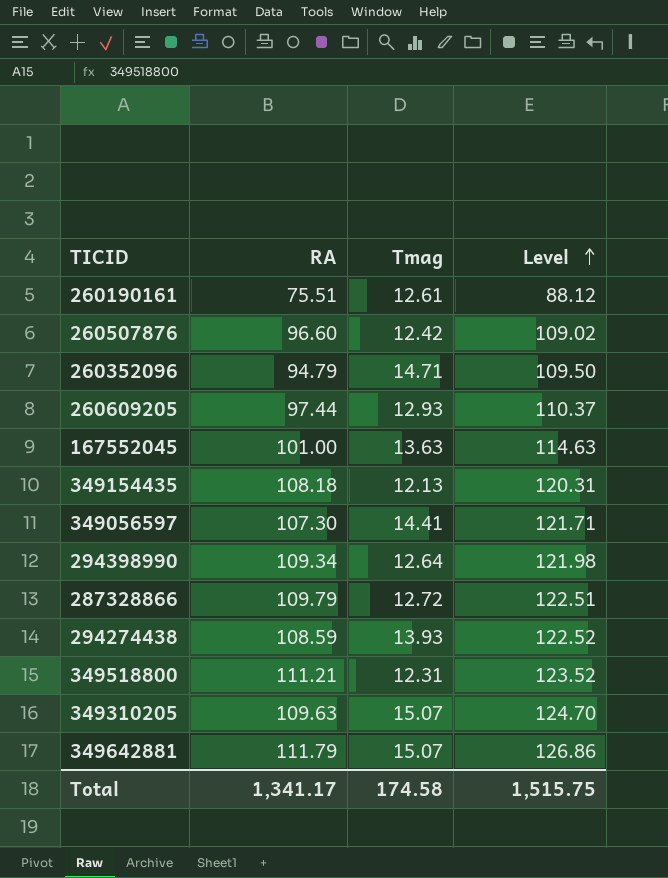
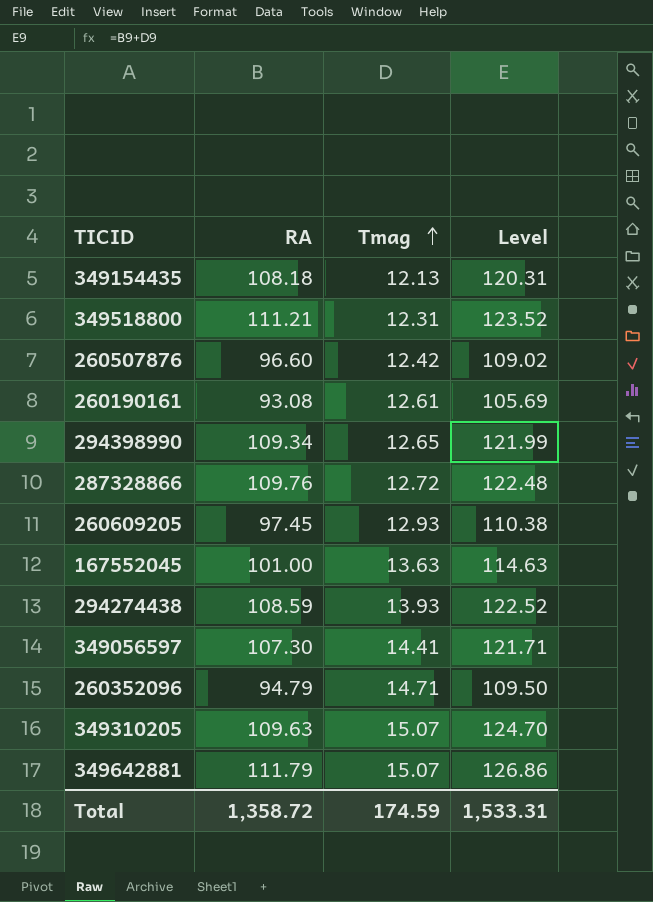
row order: Level ascending -> Tmag ascending
260190161 | RA: 75.51 -> 93.08
260190161 | Level: 88.12 -> 105.69
294398990 | Tmag: 12.64 -> 12.65
294398990 | Level: 121.98 -> 121.99
287328866 | RA: 109.79 -> 109.76
287328866 | Level: 122.51 -> 122.48
260609205 | RA: 97.44 -> 97.45
260609205 | Level: 110.37 -> 110.38
Total | RA: 1,341.17 -> 1,358.72
Total | Tmag: 174.58 -> 174.59
Total | Level: 1,515.75 -> 1,533.31

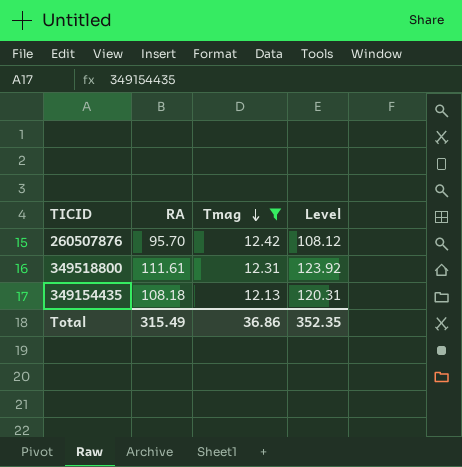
filter: none -> Tmag <= 12.42
row order: Tmag ascending -> Tmag descending
260507876 | RA: 96.60 -> 95.70
260507876 | Level: 109.02 -> 108.12
349518800 | RA: 111.21 -> 111.61
349518800 | Level: 123.52 -> 123.92
Total | RA: 1,358.72 -> 315.49
Total | Tmag: 174.59 -> 36.86
Total | Level: 1,533.31 -> 352.35

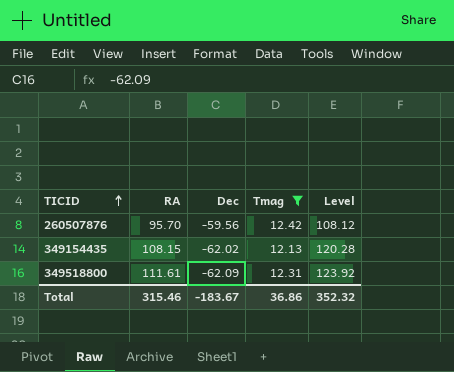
row order: Tmag descending -> TICID ascending
column Dec | position: none -> 3
349154435 | RA: 108.18 -> 108.15
349154435 | Level: 120.31 -> 120.28
Total | RA: 315.49 -> 315.46
Total | Level: 352.35 -> 352.32

